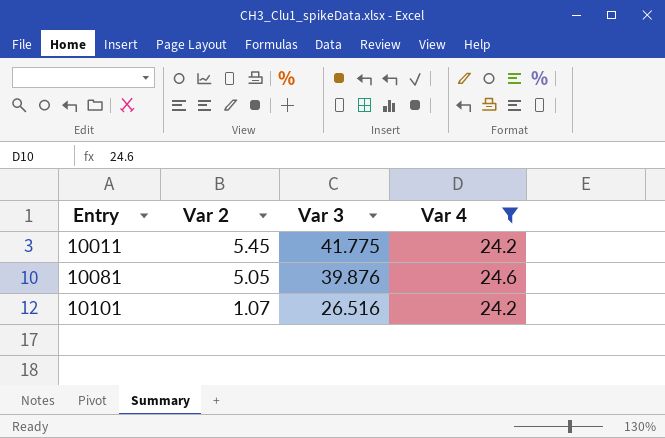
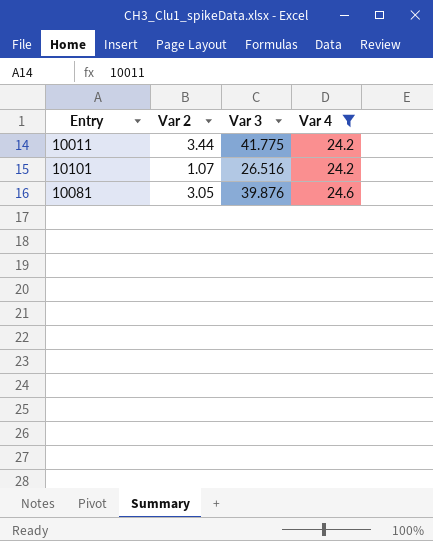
row order: Entry ascending -> Var 4 ascending
10011 | Var 2: 5.45 -> 3.44
10081 | Var 2: 5.05 -> 3.05

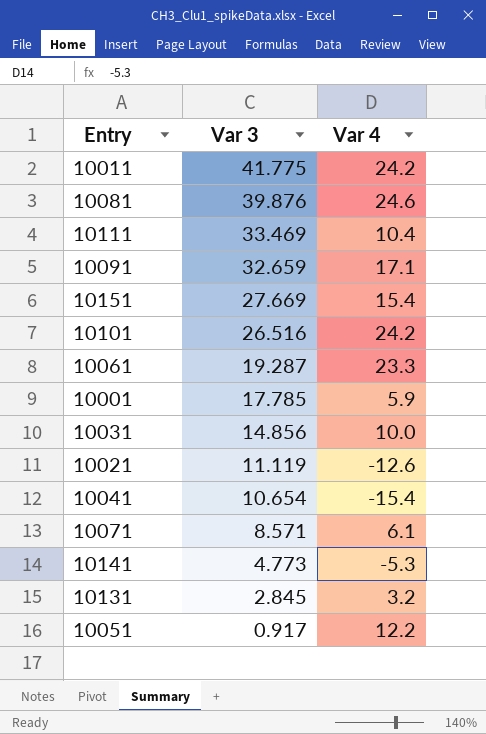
filter: Var 4 >= 24.2 -> none
row order: Var 4 ascending -> Var 3 descending
column Var 2 | position: 2 -> none

